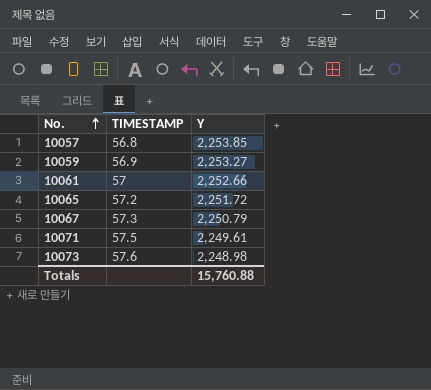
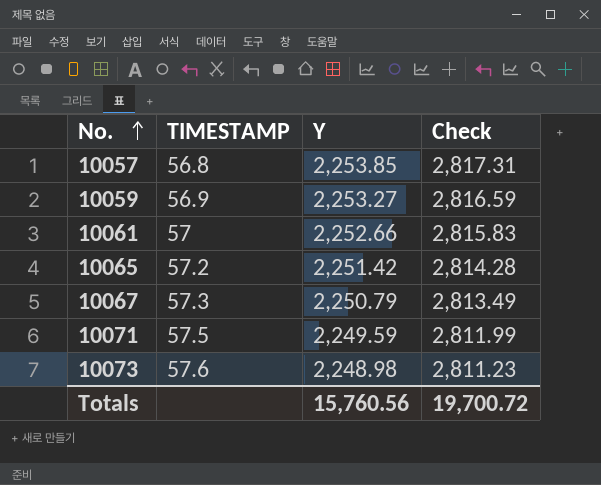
column Check | formula: none -> [Y] * 1.25
10065 | Y: 2,251.72 -> 2,251.42
10071 | Y: 2,249.61 -> 2,249.59
Totals | Y: 15,760.88 -> 15,760.56

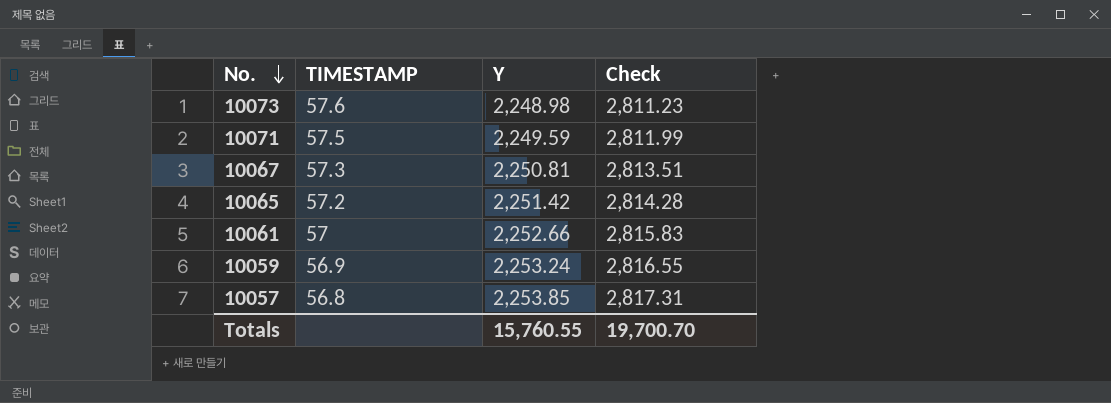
row order: No. ascending -> No. descending
10067 | Y: 2,250.79 -> 2,250.81
10067 | Check: 2,813.49 -> 2,813.51
10059 | Y: 2,253.27 -> 2,253.24
10059 | Check: 2,816.59 -> 2,816.55
Totals | Y: 15,760.56 -> 15,760.55
Totals | Check: 19,700.72 -> 19,700.70

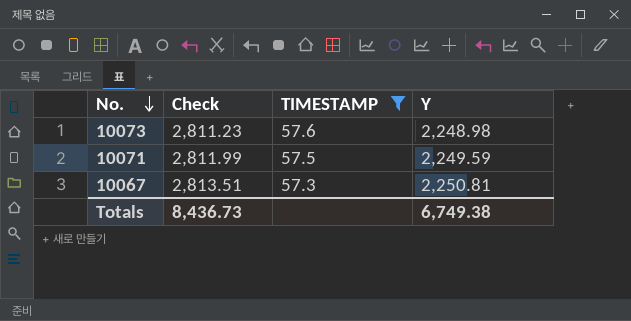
filter: none -> TIMESTAMP >= 57.3
column Check | position: 4 -> 2
Totals | Check: 19,700.70 -> 8,436.73
Totals | Y: 15,760.55 -> 6,749.38

